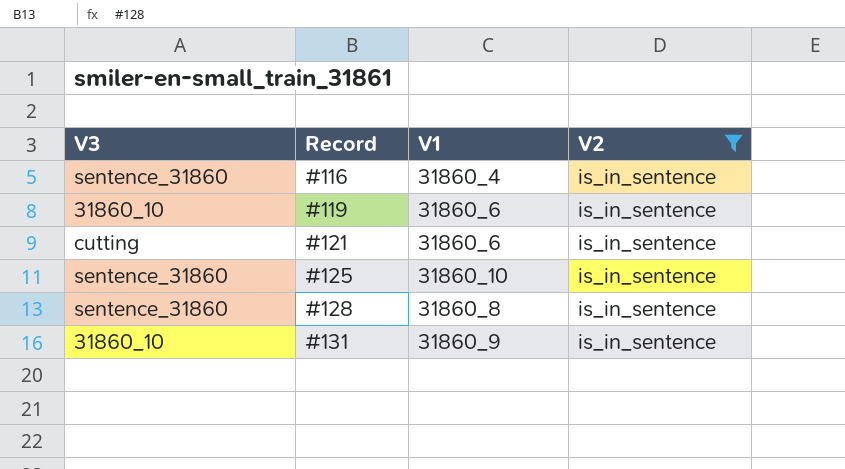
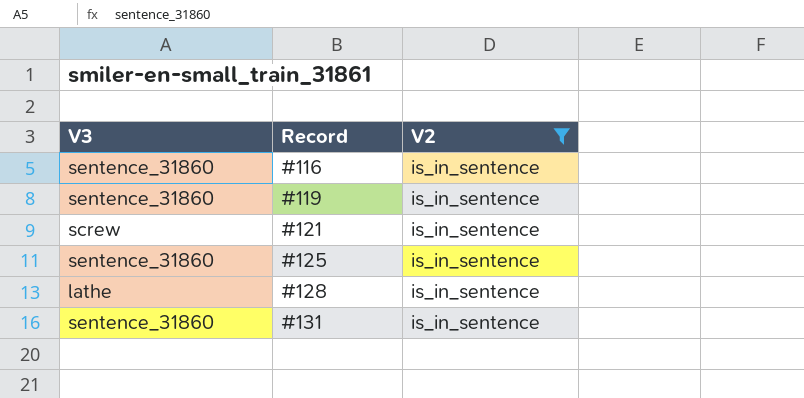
column V1 | position: 3 -> none
#119 | V3: 31860_10 -> sentence_31860
#121 | V3: cutting -> screw
#128 | V3: sentence_31860 -> lathe
#131 | V3: 31860_10 -> sentence_31860

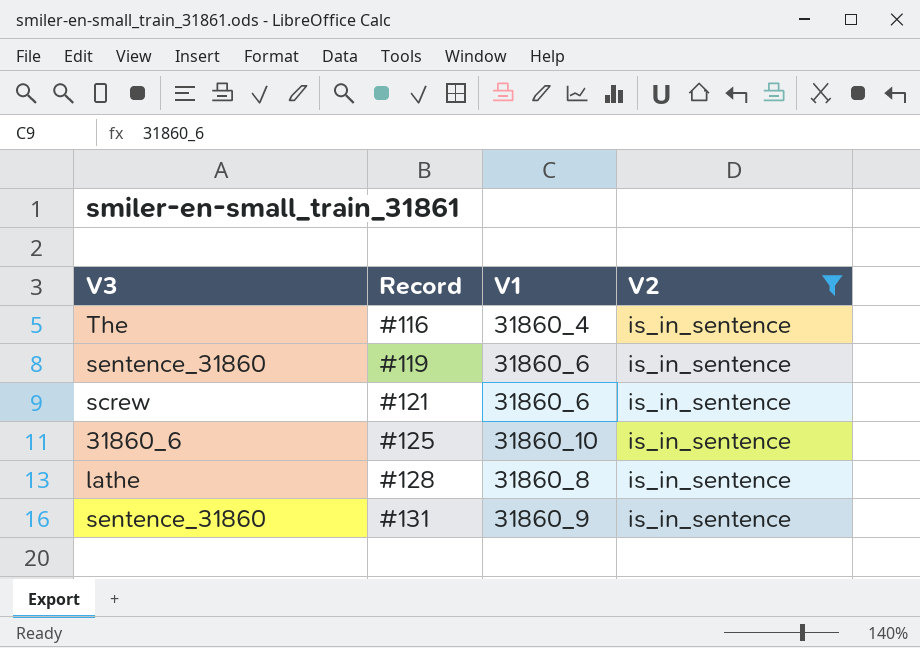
column V1 | position: none -> 3
#116 | V3: sentence_31860 -> The
#125 | V3: sentence_31860 -> 31860_6

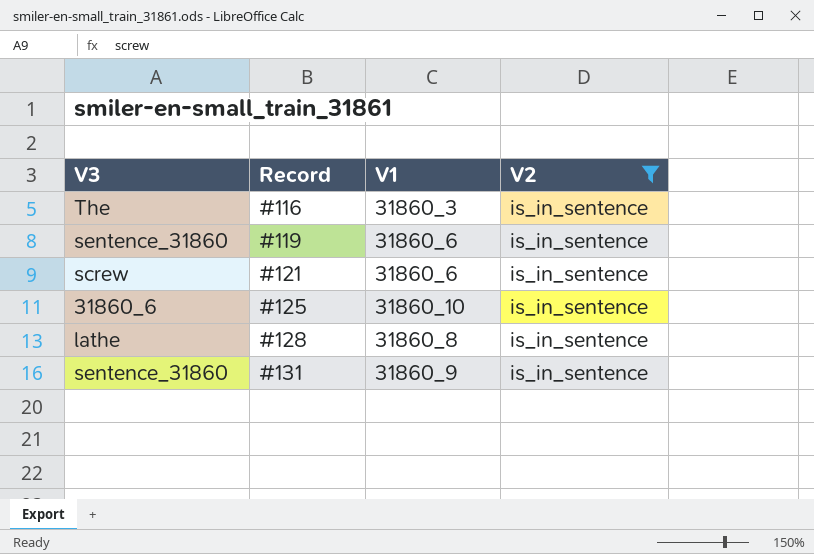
#116 | V1: 31860_4 -> 31860_3

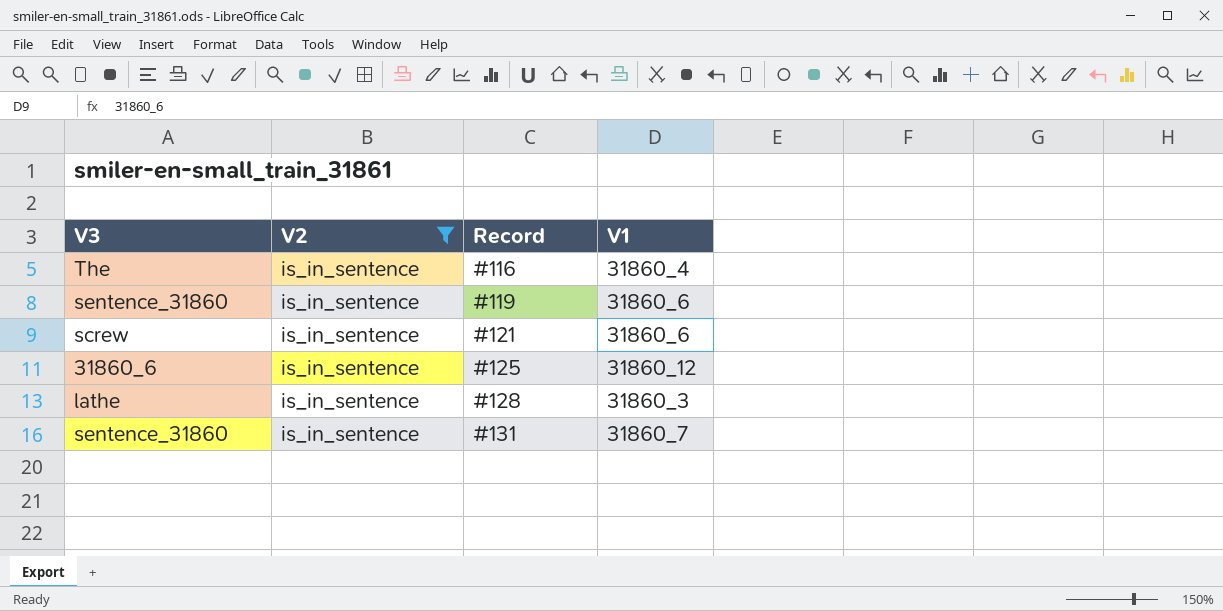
column V2 | position: 4 -> 2
#116 | V1: 31860_3 -> 31860_4
#125 | V1: 31860_10 -> 31860_12
#128 | V1: 31860_8 -> 31860_3
#131 | V1: 31860_9 -> 31860_7

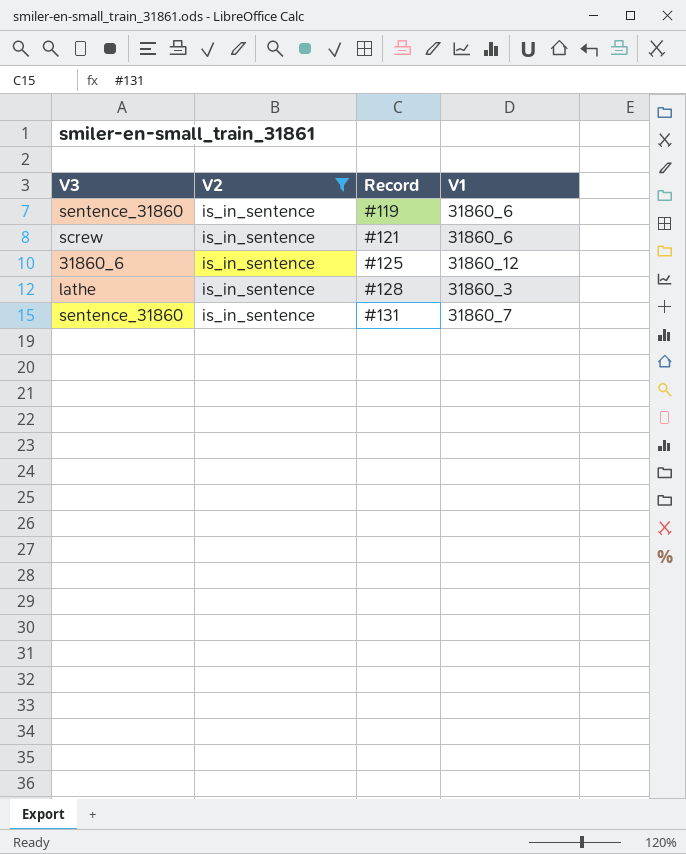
row #116: The | is_in_sentence | 31860_4 -> none

